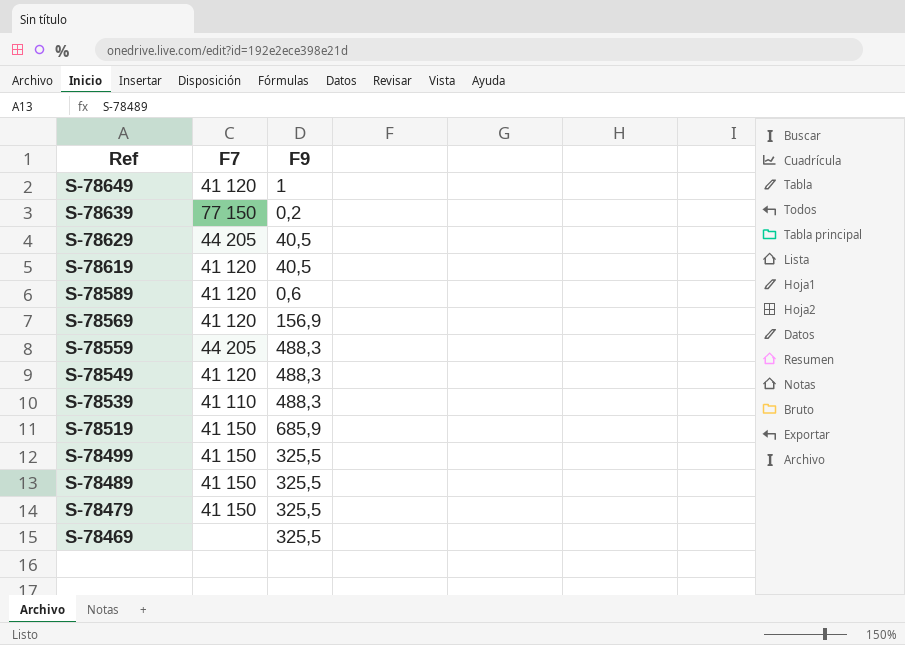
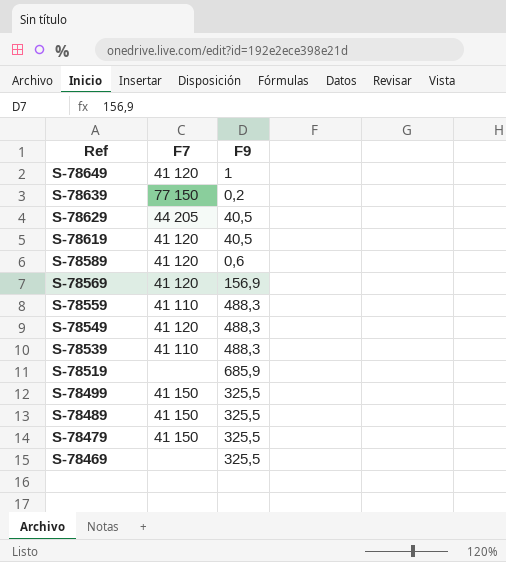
S-78559 | F7: 44 205 -> 41 110
S-78519 | F7: 41 150 -> none

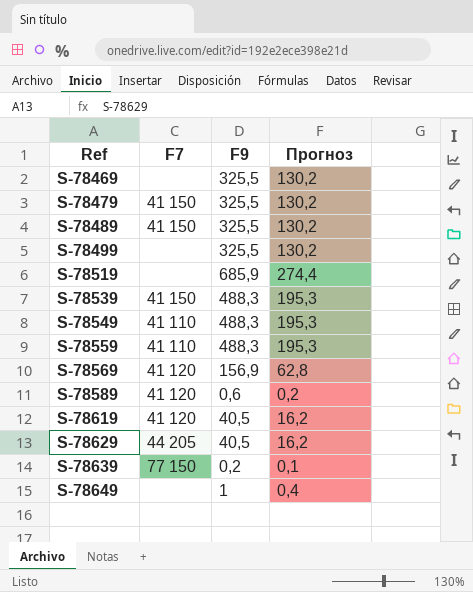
row order: Ref descending -> Ref ascending
column Прогноз | formula: none -> [F9] * 0,4
S-78499 | F7: 41 150 -> none
S-78539 | F7: 41 110 -> 41 150
S-78549 | F7: 41 120 -> 41 110
S-78649 | F7: 41 120 -> none

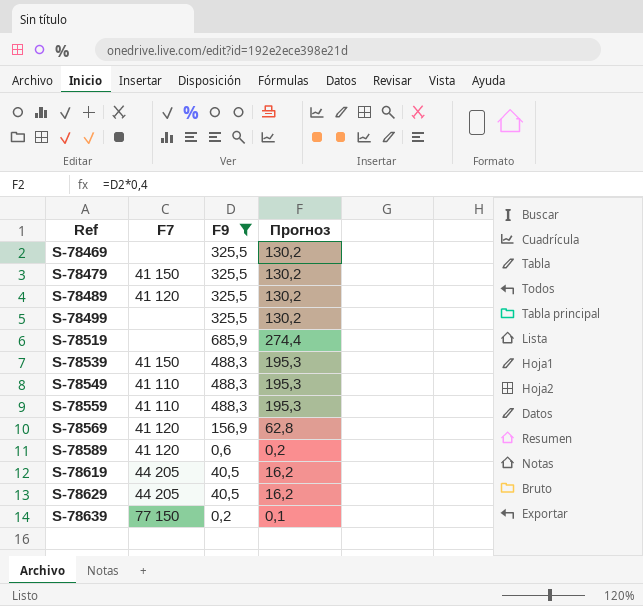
filter: none -> F9 != 1
S-78489 | F7: 41 150 -> 41 120
S-78619 | F7: 41 120 -> 44 205

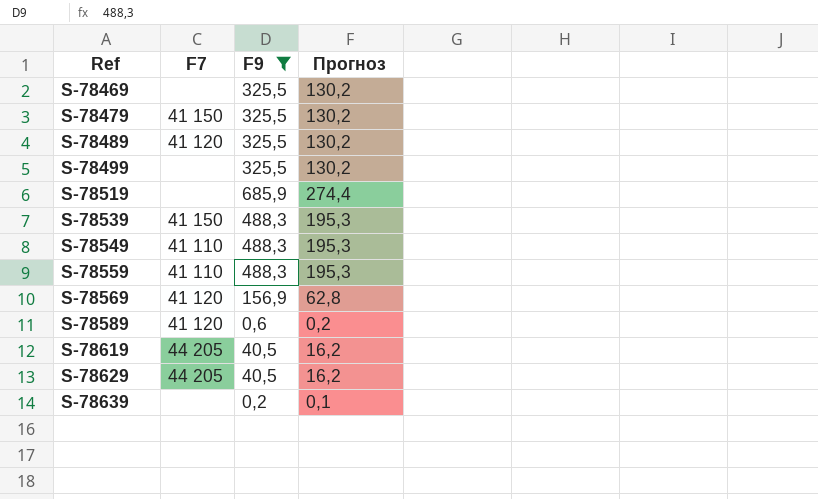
S-78639 | F7: 77 150 -> none

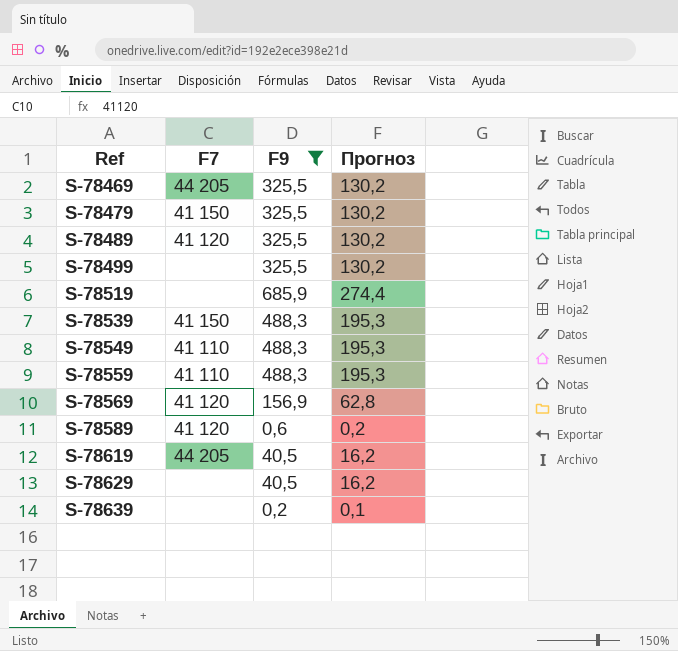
S-78469 | F7: none -> 44 205
S-78629 | F7: 44 205 -> none

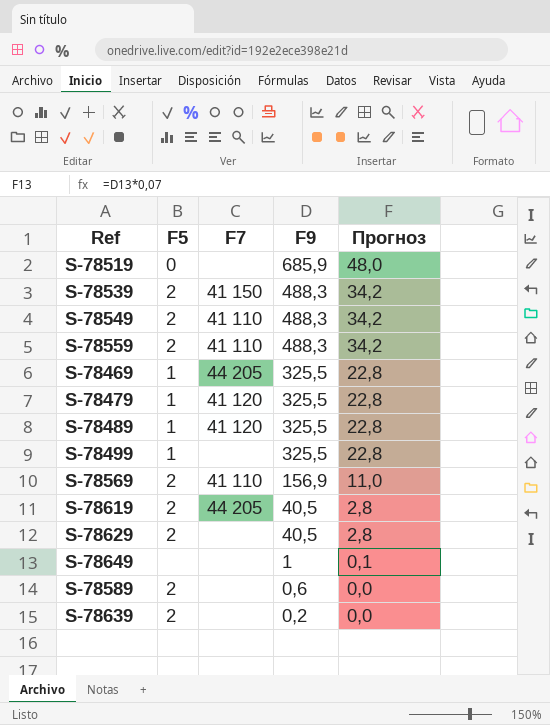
filter: F9 != 1 -> none
row order: Ref ascending -> F9 descending
column F5 | position: none -> 2
column Прогноз | formula: [F9] * 0,4 -> [F9] * 0,07
S-78479 | F7: 41 150 -> 41 120
S-78569 | F7: 41 120 -> 41 110
S-78589 | F7: 41 120 -> none

